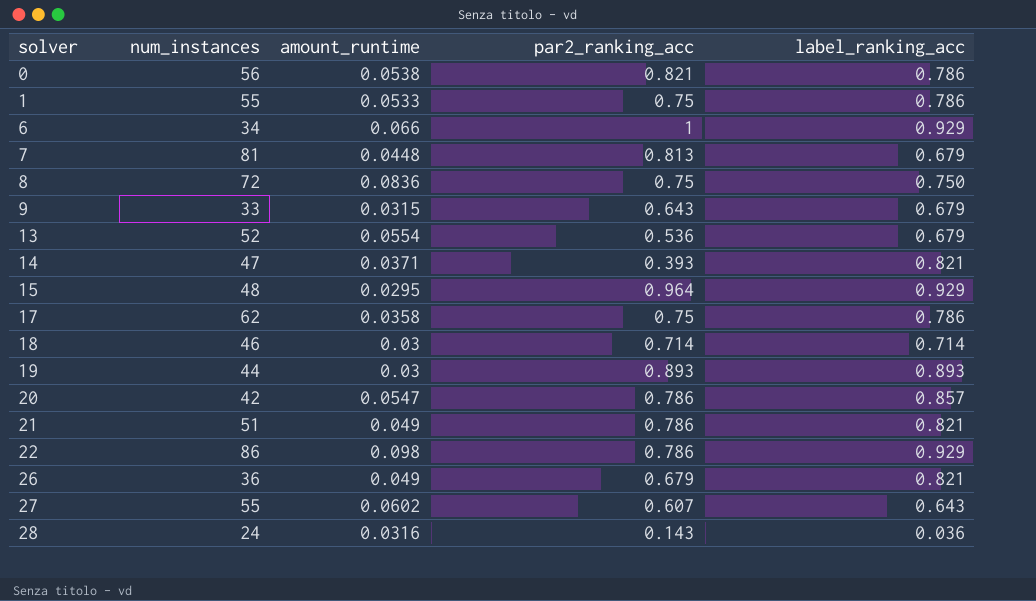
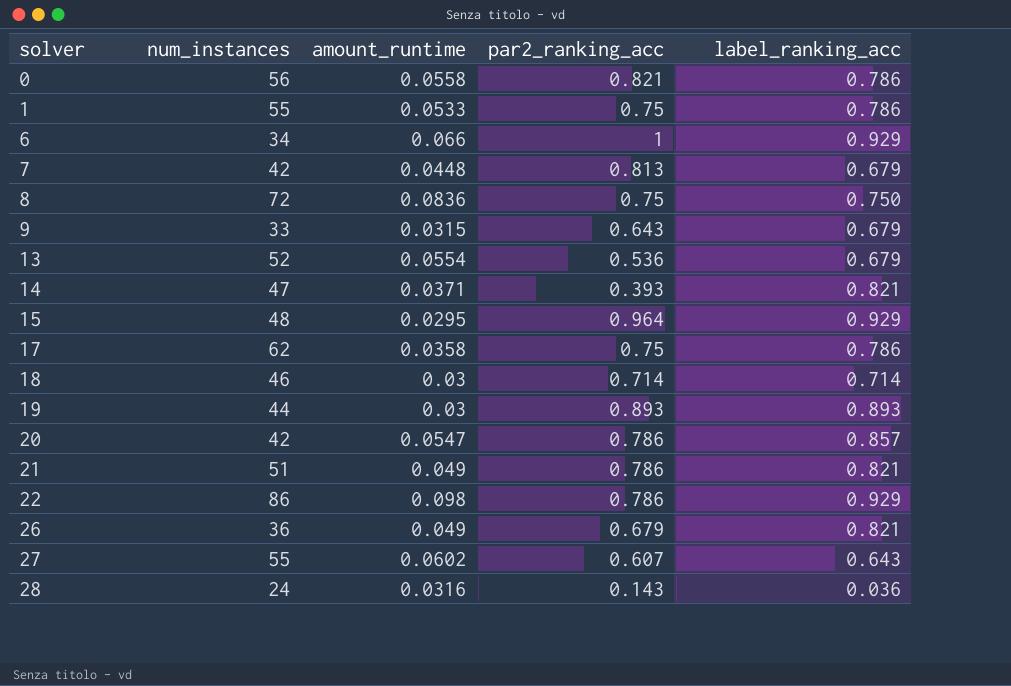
0 | amount_runtime: 0.0538 -> 0.0558
7 | num_instances: 81 -> 42

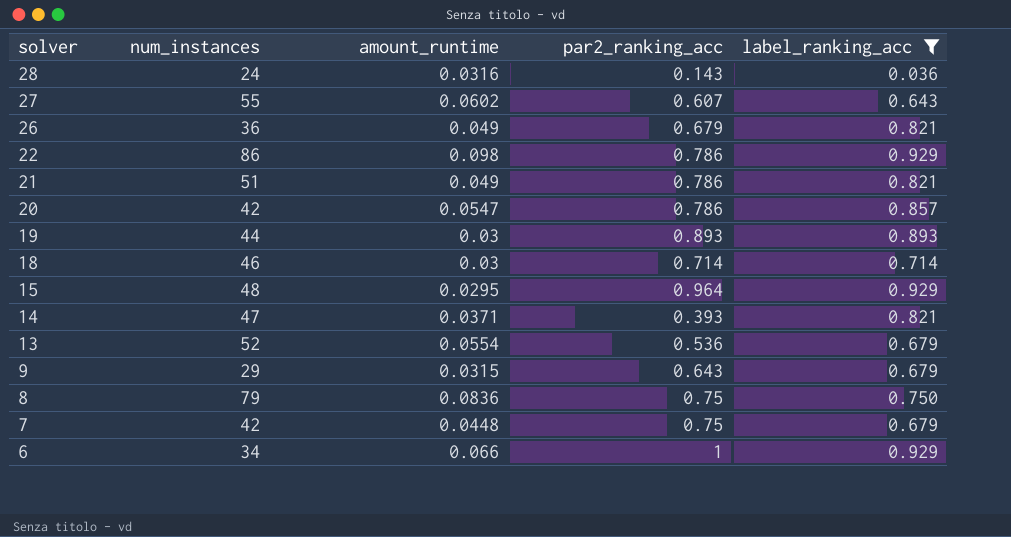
filter: none -> label_ranking_acc != 0.786
row order: solver ascending -> solver descending
9 | num_instances: 33 -> 29
8 | num_instances: 72 -> 79
7 | par2_ranking_acc: 0.813 -> 0.75

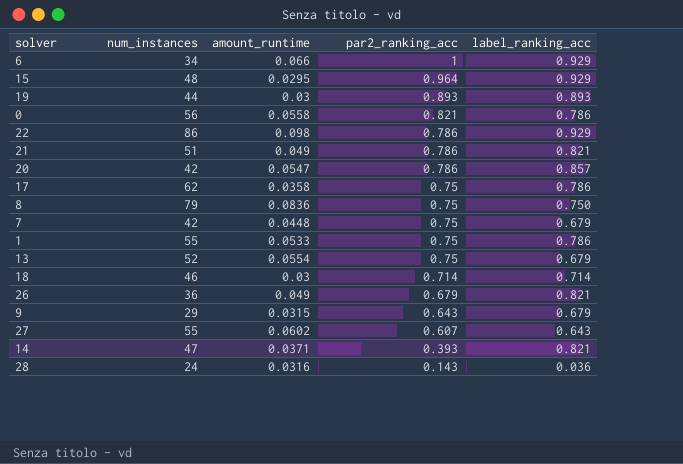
filter: label_ranking_acc != 0.786 -> none
row order: solver descending -> par2_ranking_acc descending
13 | par2_ranking_acc: 0.536 -> 0.75

